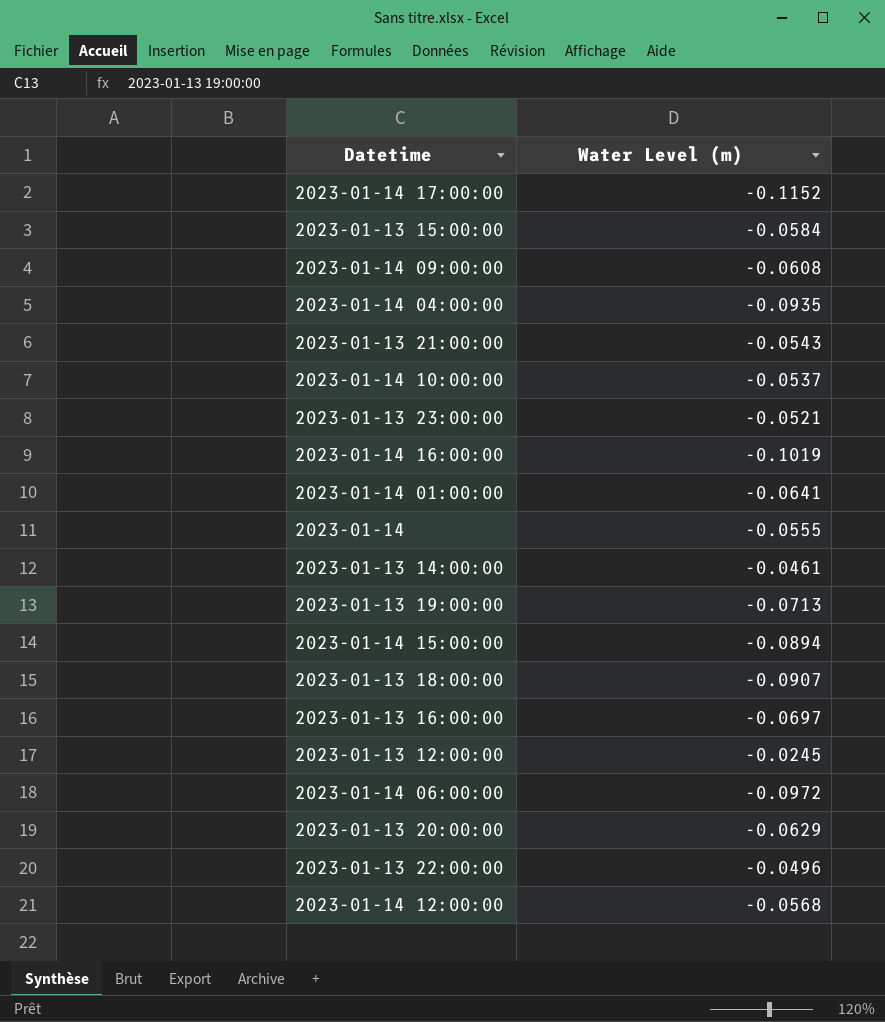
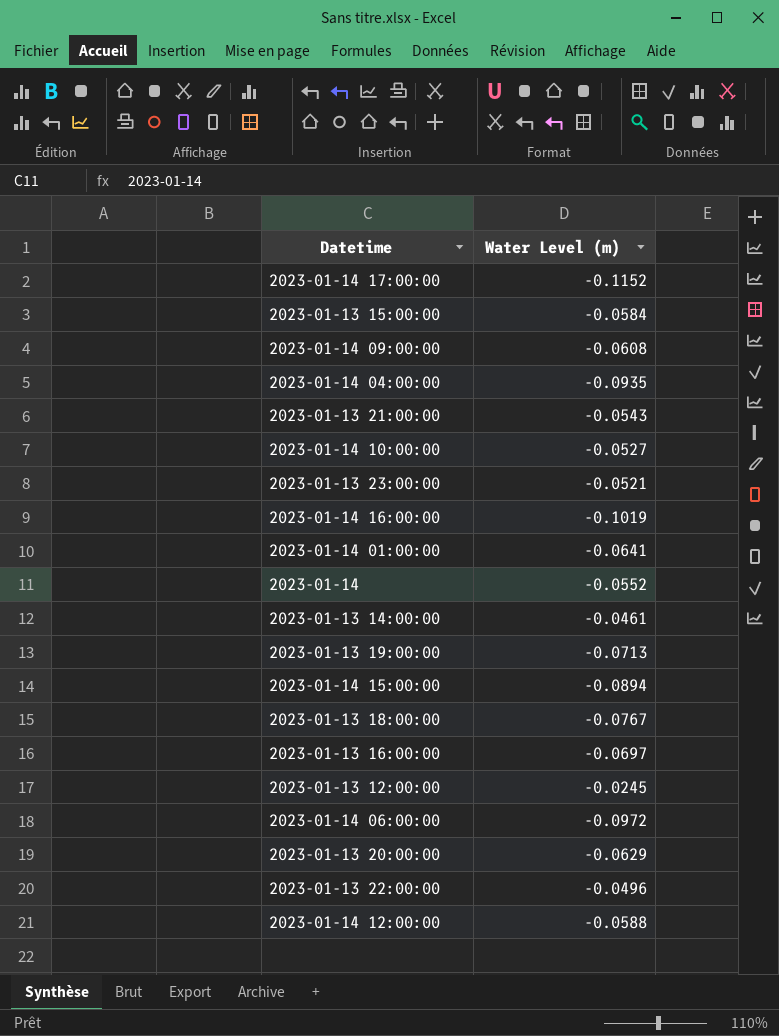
2023-01-14 10:00:00 | Water Level (m): -0.0537 -> -0.0527
2023-01-14 | Water Level (m): -0.0555 -> -0.0552
2023-01-13 18:00:00 | Water Level (m): -0.0907 -> -0.0767
2023-01-14 12:00:00 | Water Level (m): -0.0568 -> -0.0588

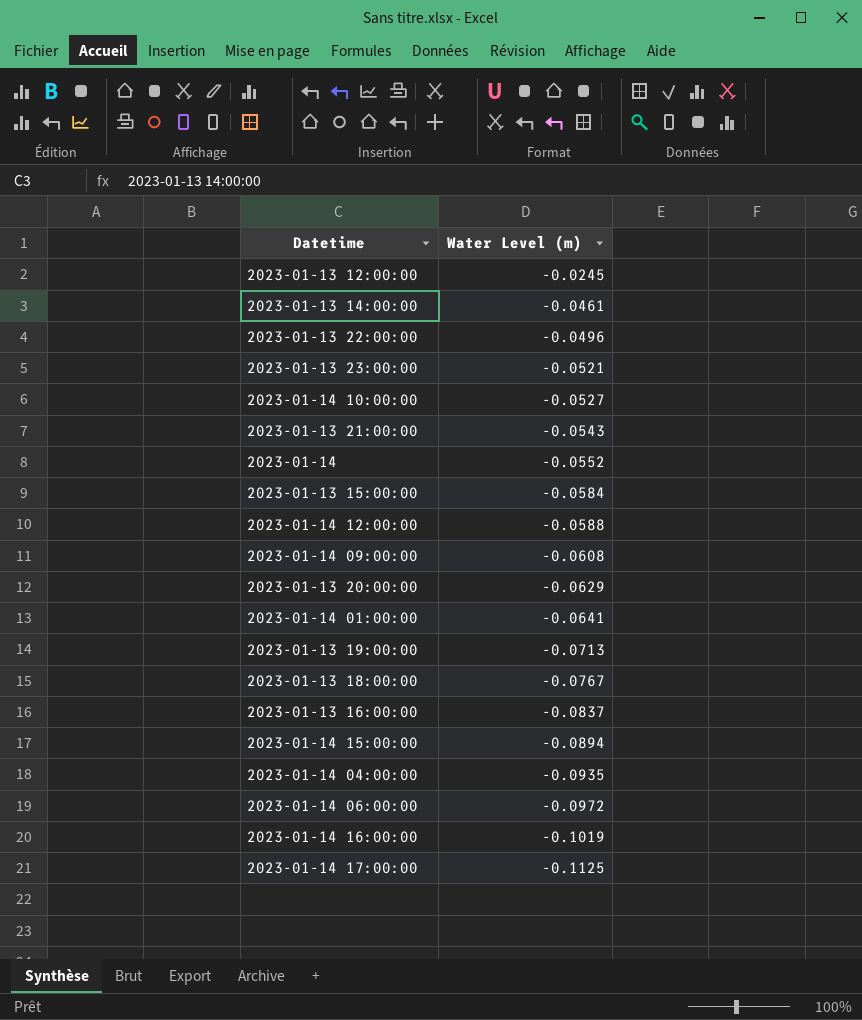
row order: none -> Water Level (m) descending
2023-01-13 16:00:00 | Water Level (m): -0.0697 -> -0.0837
2023-01-14 17:00:00 | Water Level (m): -0.1152 -> -0.1125

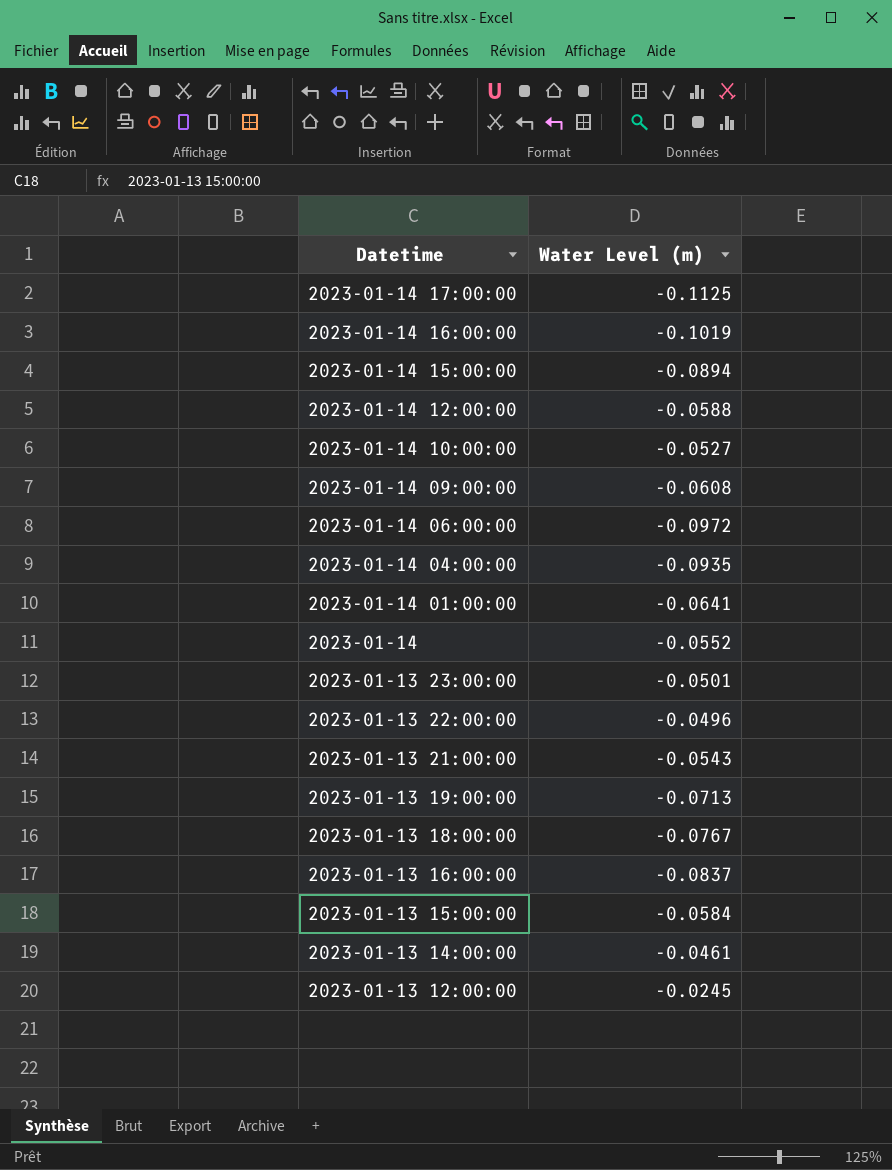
row order: Water Level (m) descending -> Datetime descending
row 2023-01-13 20:00:00: -0.0629 -> none
2023-01-13 23:00:00 | Water Level (m): -0.0521 -> -0.0501

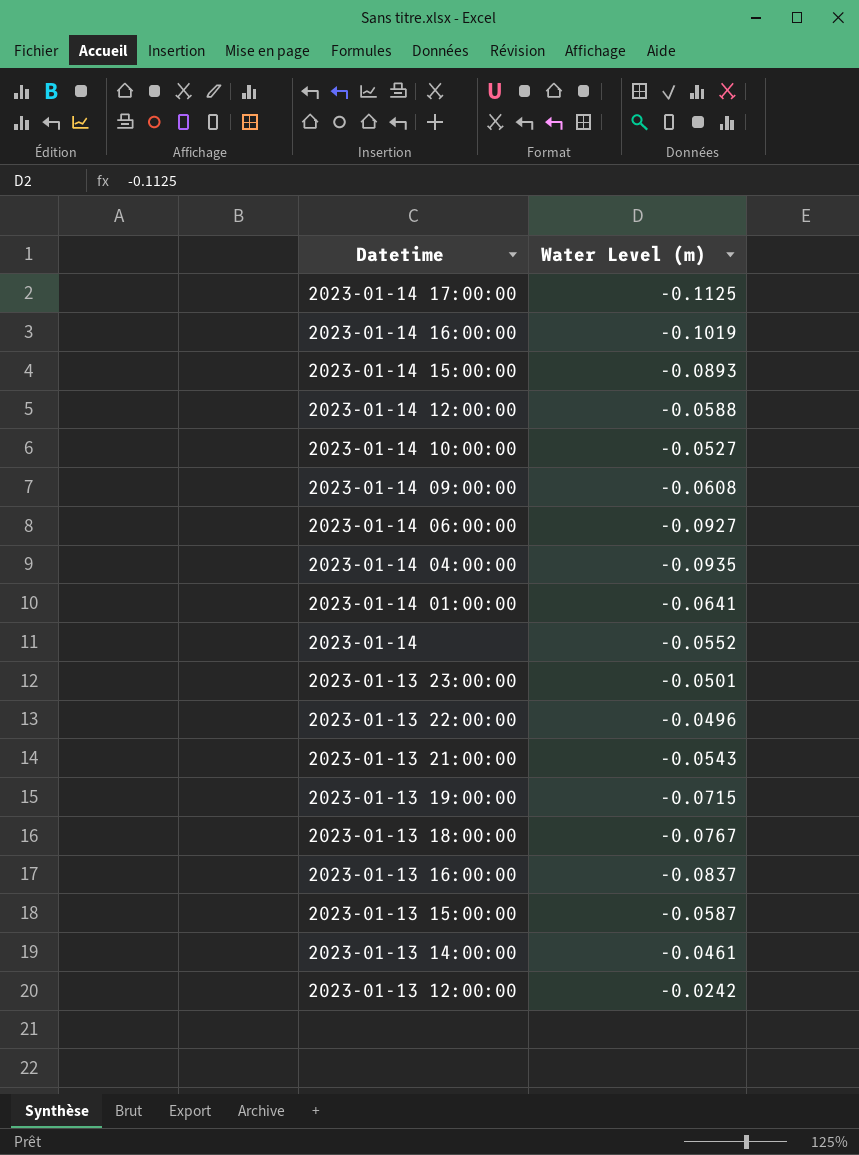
2023-01-14 15:00:00 | Water Level (m): -0.0894 -> -0.0893
2023-01-14 06:00:00 | Water Level (m): -0.0972 -> -0.0927
2023-01-13 19:00:00 | Water Level (m): -0.0713 -> -0.0715
2023-01-13 15:00:00 | Water Level (m): -0.0584 -> -0.0587
2023-01-13 12:00:00 | Water Level (m): -0.0245 -> -0.0242

